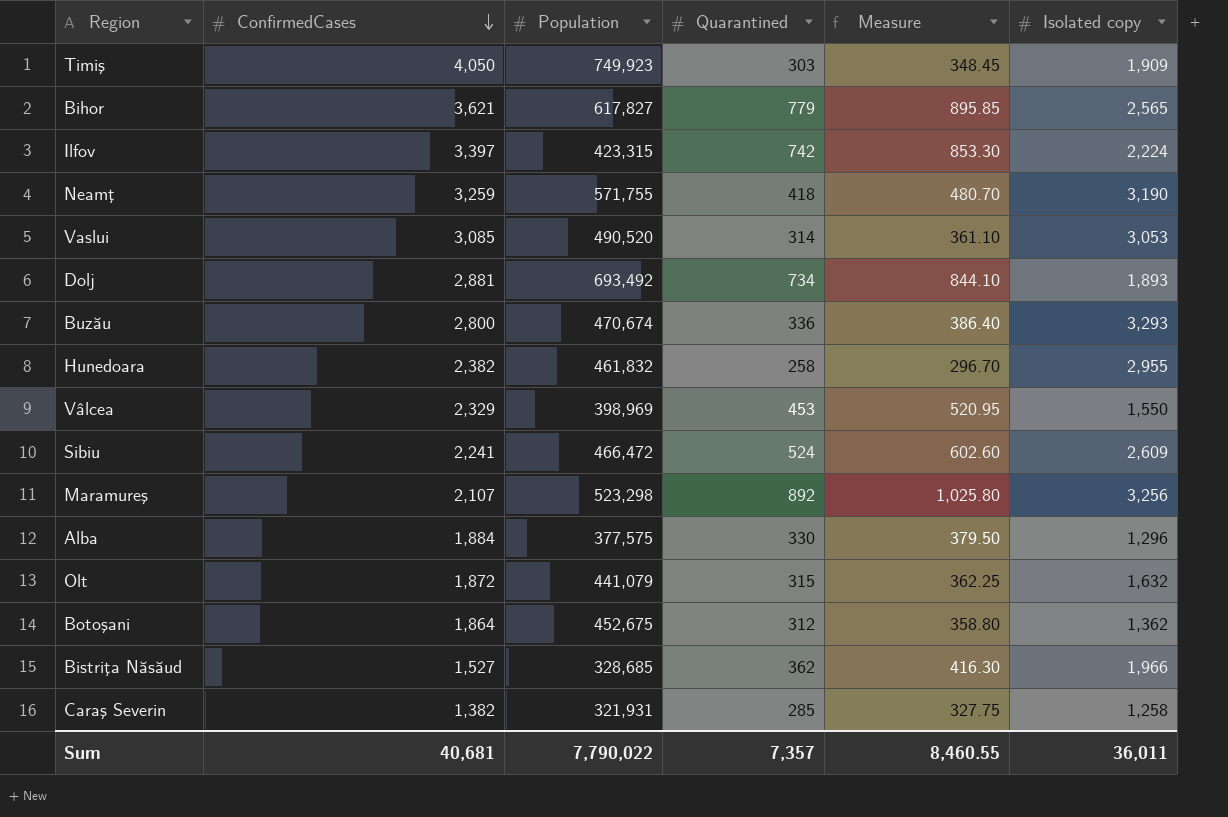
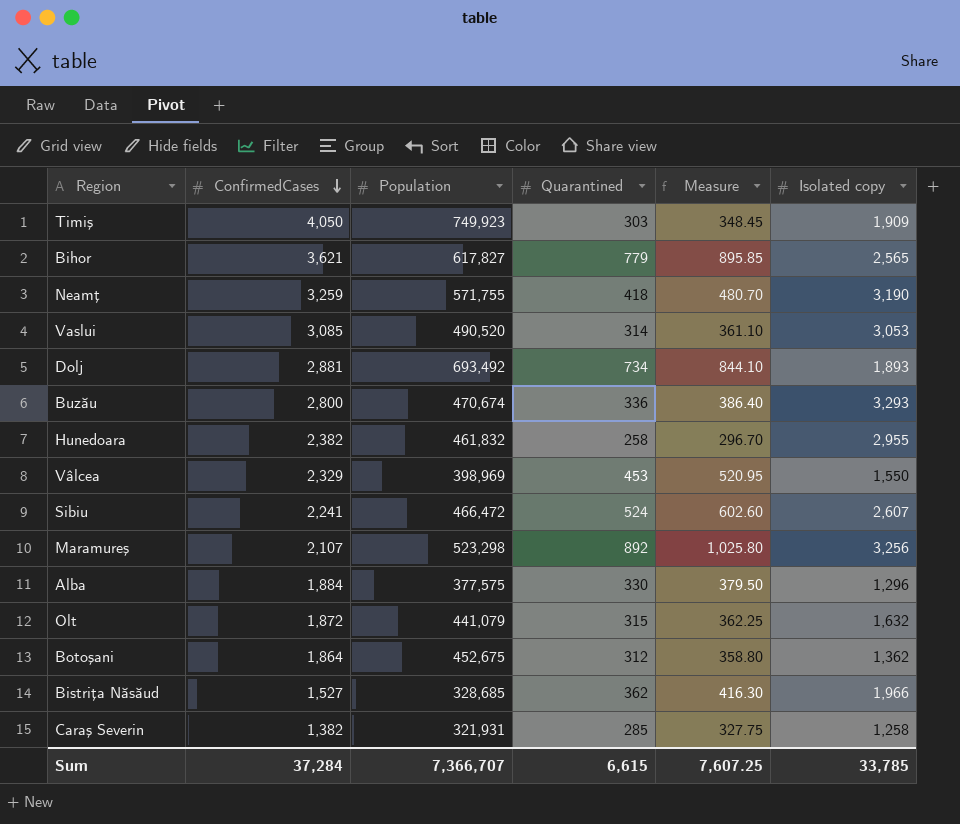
row Ilfov: 3,397 | 423,315 | 742 | 853.30 | 2,224 -> none
Sibiu | Isolated copy: 2,609 -> 2,607
Sum | ConfirmedCases: 40,681 -> 37,284
Sum | Population: 7,790,022 -> 7,366,707
Sum | Quarantined: 7,357 -> 6,615
Sum | Measure: 8,460.55 -> 7,607.25
Sum | Isolated copy: 36,011 -> 33,785

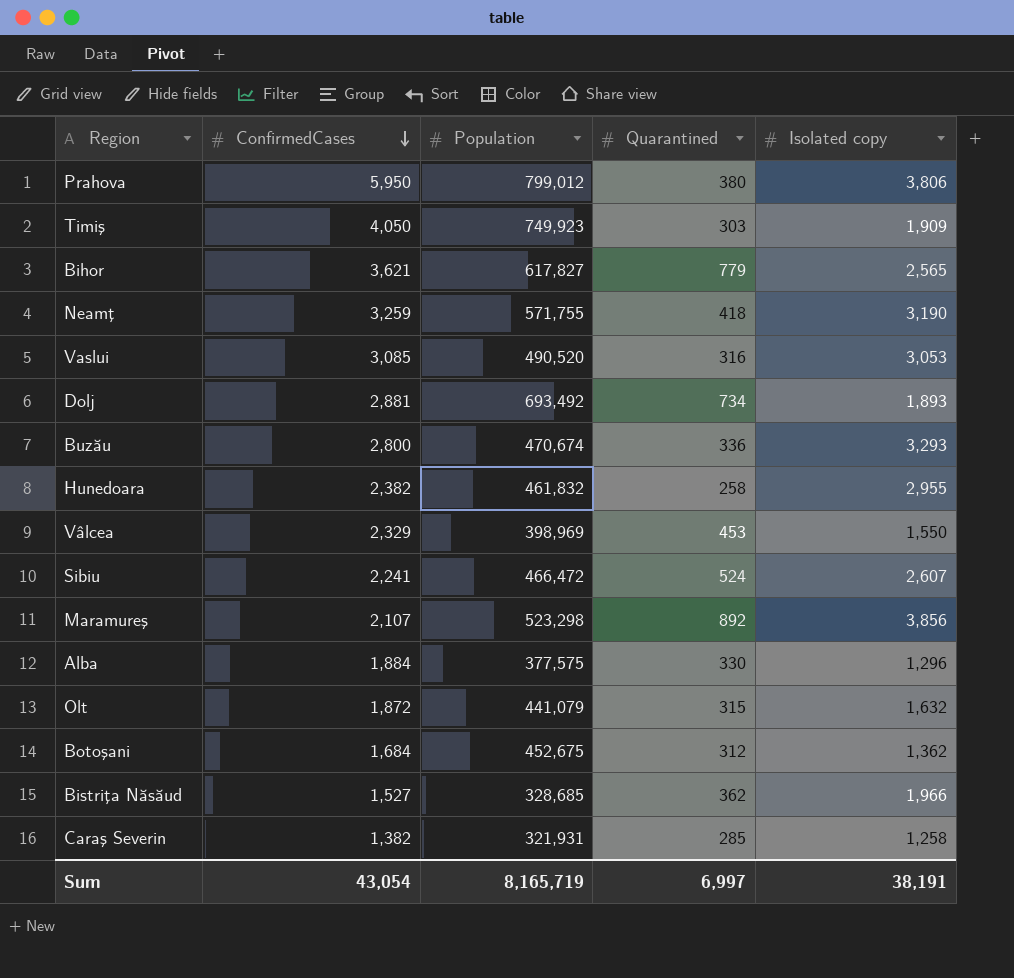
column Measure | formula: [Quarantined] * 1.15 -> none
row Prahova: none -> 5,950 | 799,012 | 380 | 3,806
Vaslui | Quarantined: 314 -> 316
Maramureş | Isolated copy: 3,256 -> 3,856
Botoşani | ConfirmedCases: 1,864 -> 1,684
Sum | ConfirmedCases: 37,284 -> 43,054
Sum | Population: 7,366,707 -> 8,165,719
Sum | Quarantined: 6,615 -> 6,997
Sum | Isolated copy: 33,785 -> 38,191

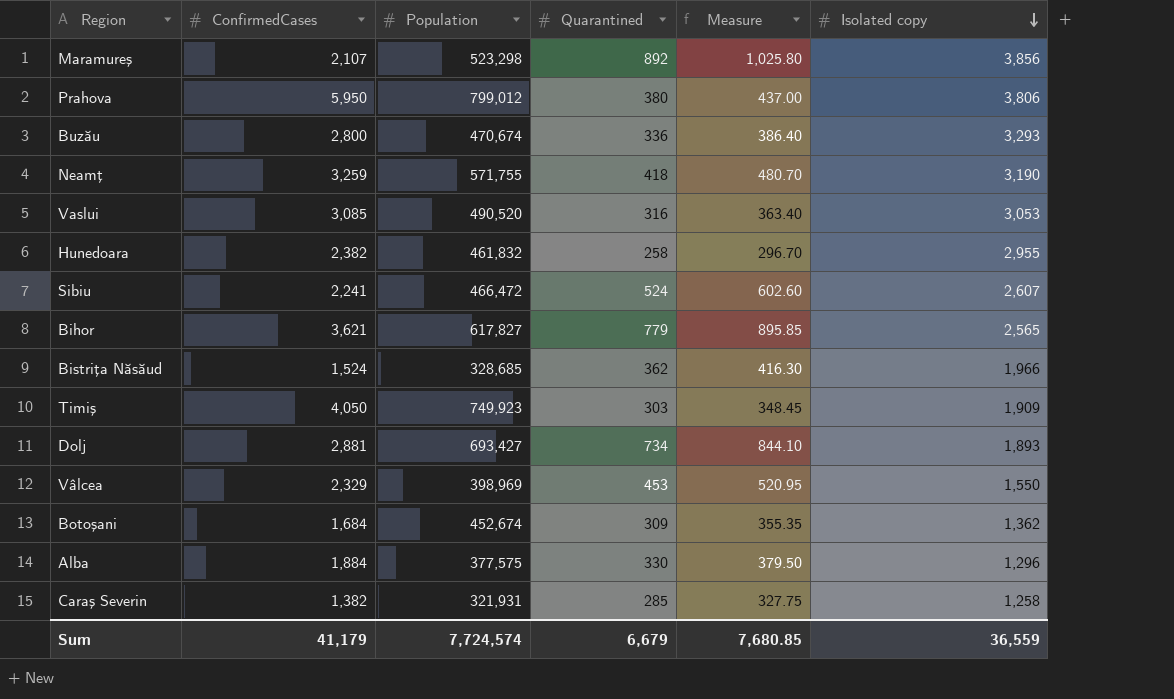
row order: ConfirmedCases descending -> Isolated copy descending
column Measure | formula: none -> [Quarantined] * 1.15
row Olt: 1,872 | 441,079 | 315 | 1,632 -> none
Bistriţa Năsăud | ConfirmedCases: 1,527 -> 1,524
Dolj | Population: 693,492 -> 693,427
Botoşani | Population: 452,675 -> 452,674
Botoşani | Quarantined: 312 -> 309
Sum | ConfirmedCases: 43,054 -> 41,179
Sum | Population: 8,165,719 -> 7,724,574
Sum | Quarantined: 6,997 -> 6,679
Sum | Isolated copy: 38,191 -> 36,559

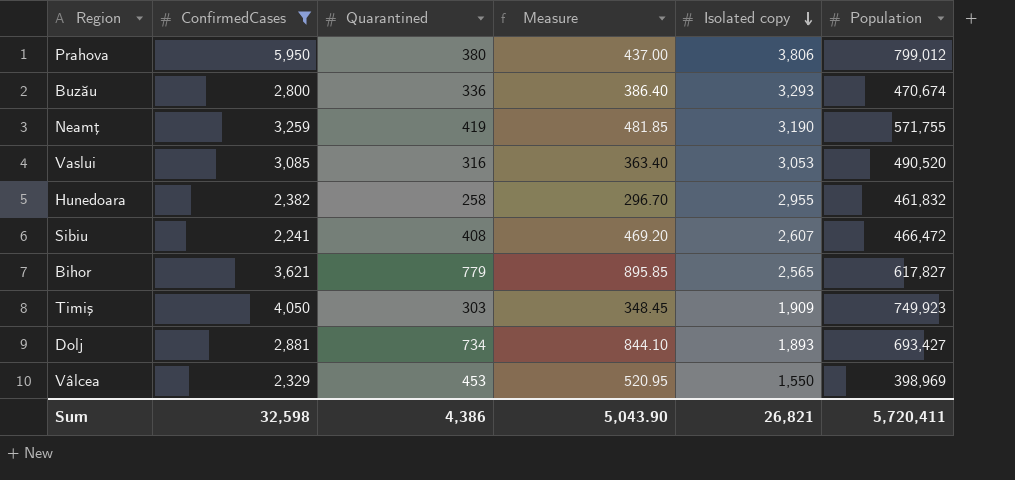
filter: none -> ConfirmedCases >= 2,241
column Population | position: 3 -> 6
Neamţ | Quarantined: 418 -> 419
Neamţ | Measure: 480.70 -> 481.85
Sibiu | Quarantined: 524 -> 408
Sibiu | Measure: 602.60 -> 469.20
Sum | ConfirmedCases: 41,179 -> 32,598
Sum | Quarantined: 6,679 -> 4,386
Sum | Measure: 7,680.85 -> 5,043.90
Sum | Isolated copy: 36,559 -> 26,821
Sum | Population: 7,724,574 -> 5,720,411

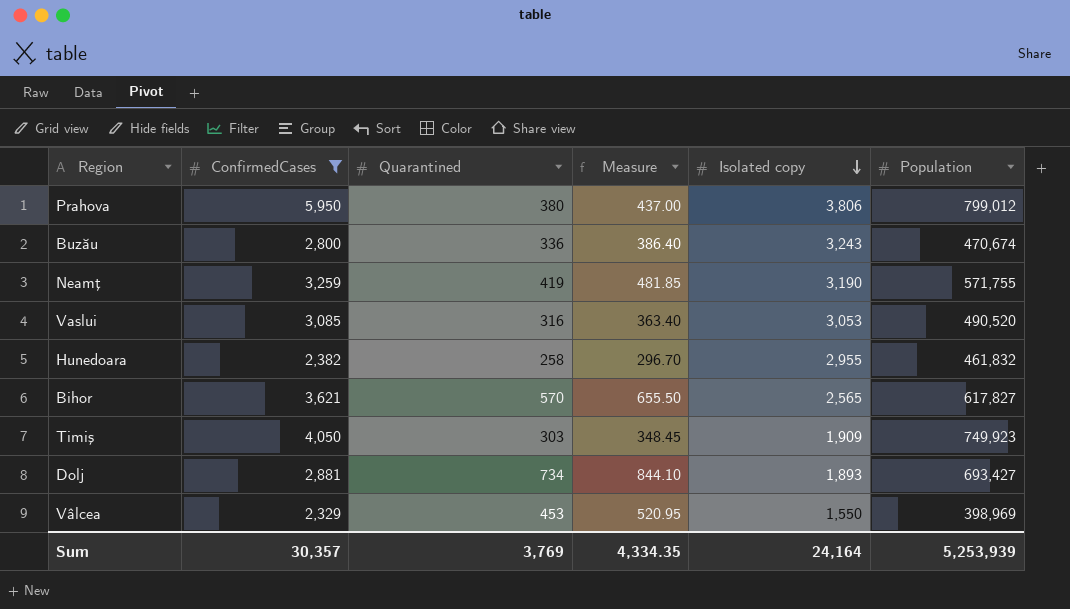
row Sibiu: 2,241 | 408 | 469.20 | 2,607 | 466,472 -> none
Buzău | Isolated copy: 3,293 -> 3,243
Bihor | Quarantined: 779 -> 570
Bihor | Measure: 895.85 -> 655.50
Sum | ConfirmedCases: 32,598 -> 30,357
Sum | Quarantined: 4,386 -> 3,769
Sum | Measure: 5,043.90 -> 4,334.35
Sum | Isolated copy: 26,821 -> 24,164
Sum | Population: 5,720,411 -> 5,253,939

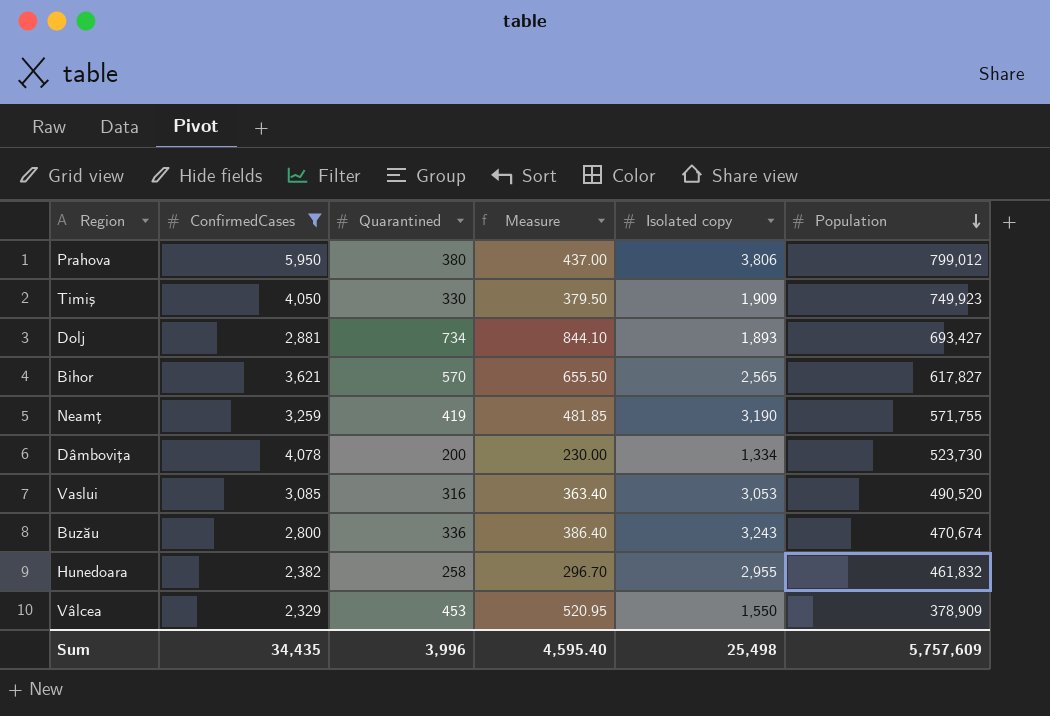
row order: Isolated copy descending -> Population descending
Timiş | Quarantined: 303 -> 330
Timiş | Measure: 348.45 -> 379.50
row Dâmboviţa: none -> 4,078 | 200 | 230.00 | 1,334 | 523,730
Vâlcea | Population: 398,969 -> 378,909
Sum | ConfirmedCases: 30,357 -> 34,435
Sum | Quarantined: 3,769 -> 3,996
Sum | Measure: 4,334.35 -> 4,595.40
Sum | Isolated copy: 24,164 -> 25,498
Sum | Population: 5,253,939 -> 5,757,609

